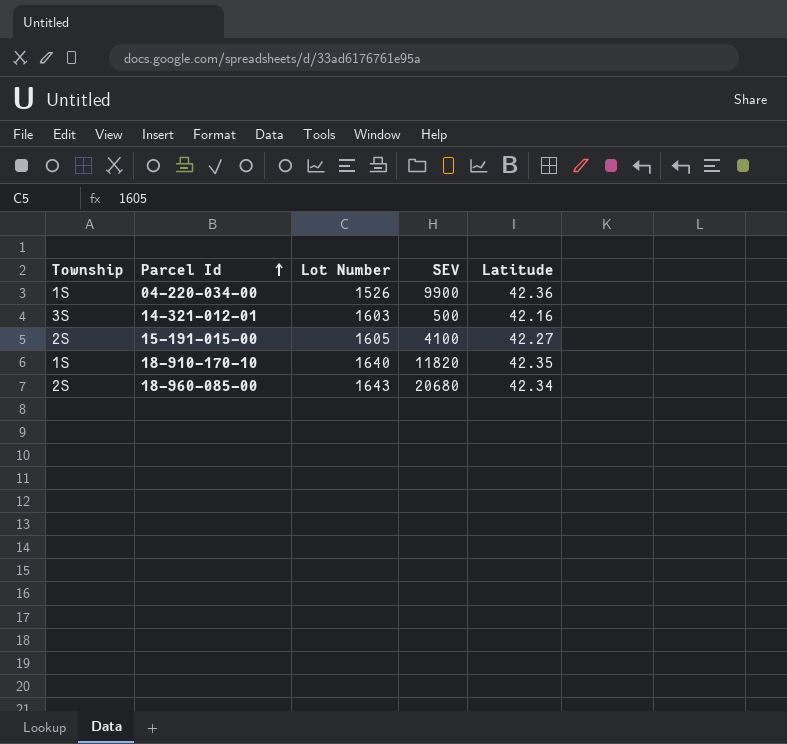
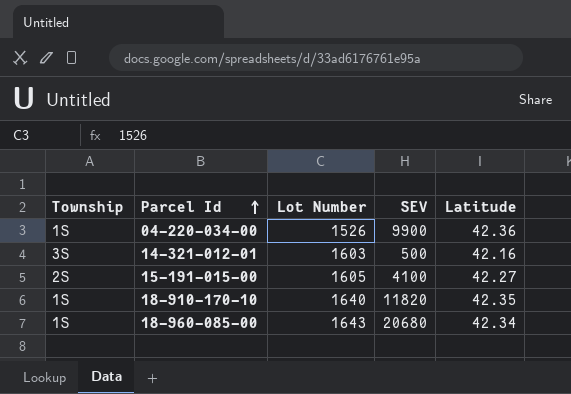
18-960-085-00 | Township: 2S -> 1S

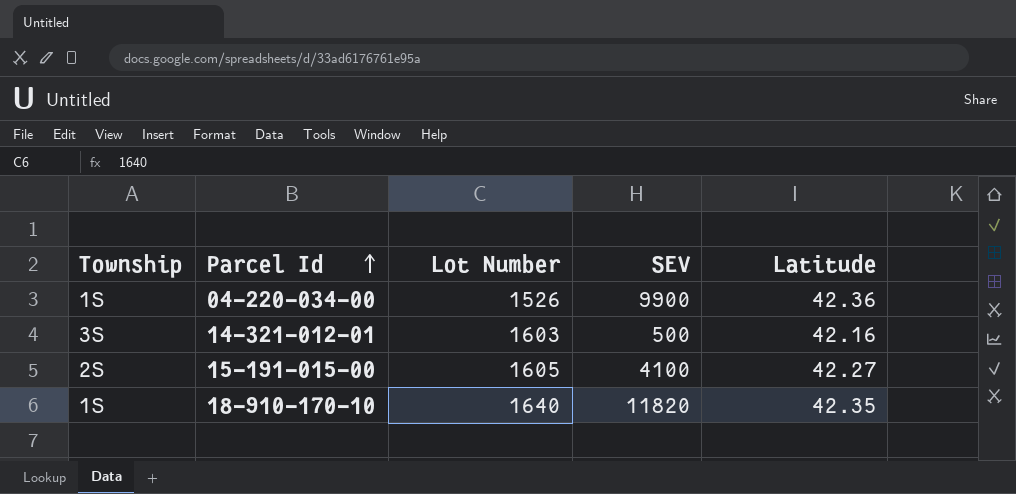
row 18-960-085-00: 1S | 1643 | 20680 | 42.34 -> none

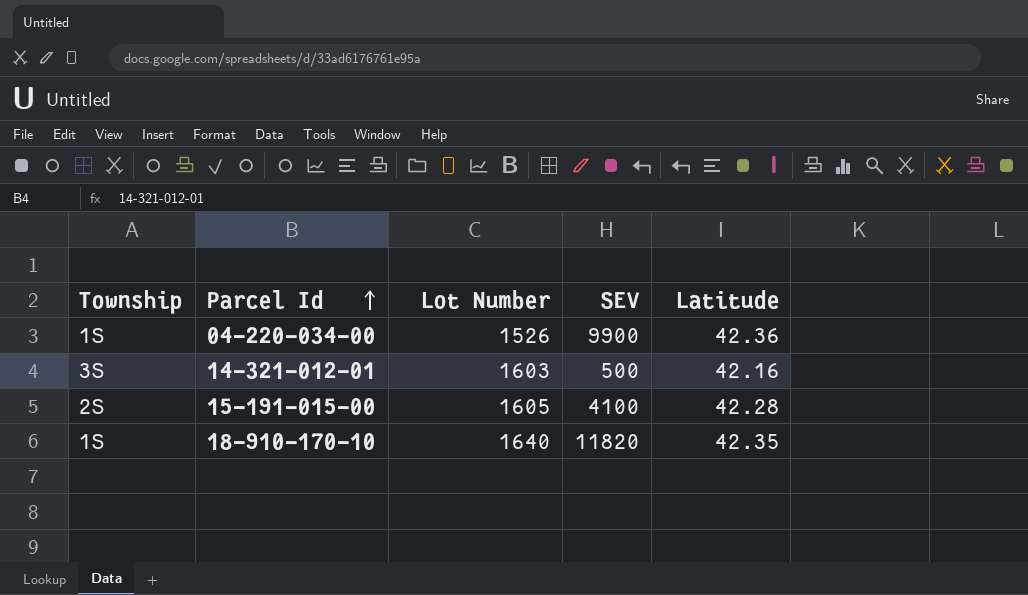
15-191-015-00 | Latitude: 42.27 -> 42.28

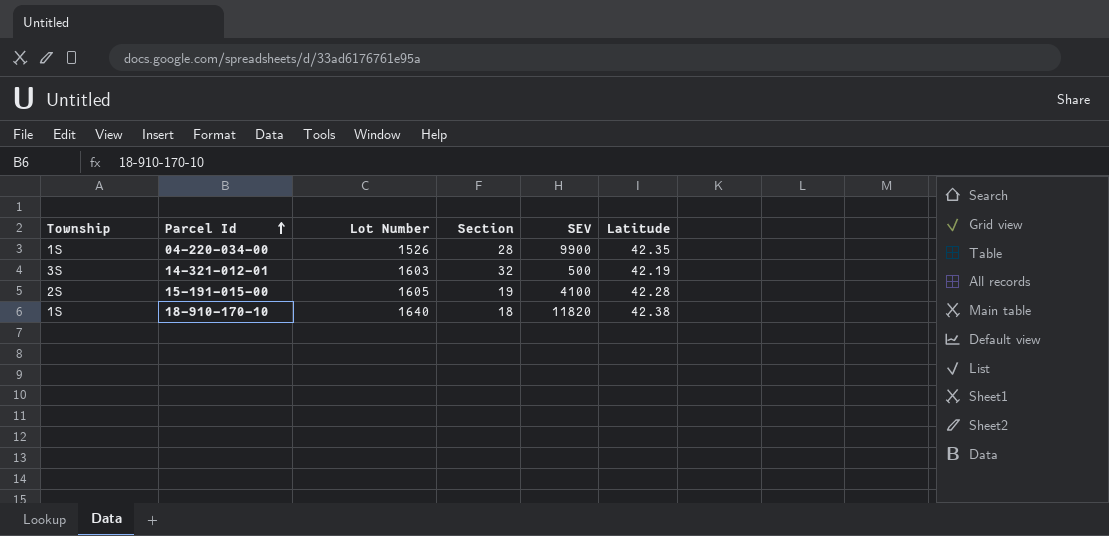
column Section | position: none -> 4
04-220-034-00 | Latitude: 42.36 -> 42.35
14-321-012-01 | Latitude: 42.16 -> 42.19
18-910-170-10 | Latitude: 42.35 -> 42.38

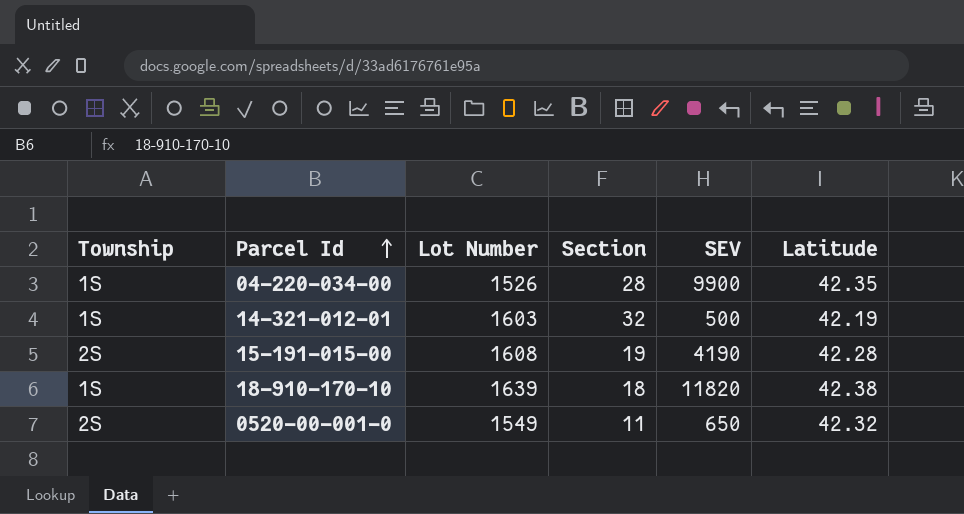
14-321-012-01 | Township: 3S -> 1S
15-191-015-00 | Lot Number: 1605 -> 1608
15-191-015-00 | SEV: 4100 -> 4190
18-910-170-10 | Lot Number: 1640 -> 1639
row 0520-00-001-0: none -> 2S | 1549 | 11 | 650 | 42.32

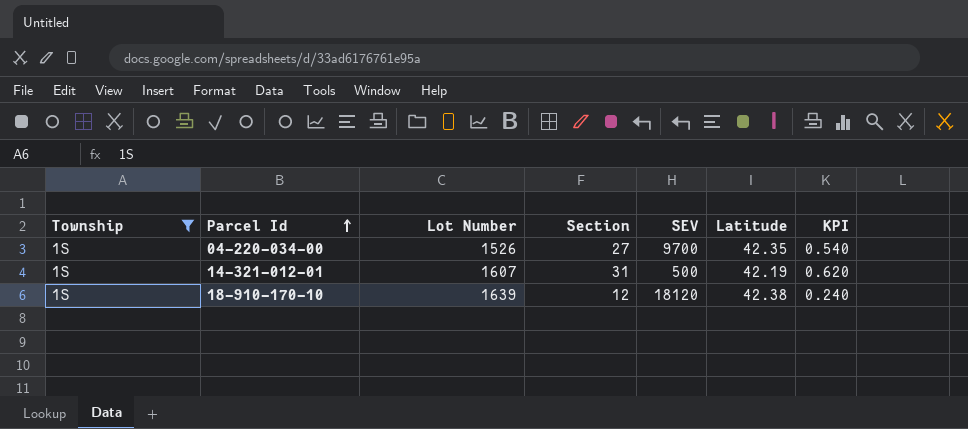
filter: none -> Township = 1S
column KPI | formula: none -> [Section] * 0.02
04-220-034-00 | Section: 28 -> 27
04-220-034-00 | SEV: 9900 -> 9700
14-321-012-01 | Lot Number: 1603 -> 1607
14-321-012-01 | Section: 32 -> 31
18-910-170-10 | Section: 18 -> 12
18-910-170-10 | SEV: 11820 -> 18120

